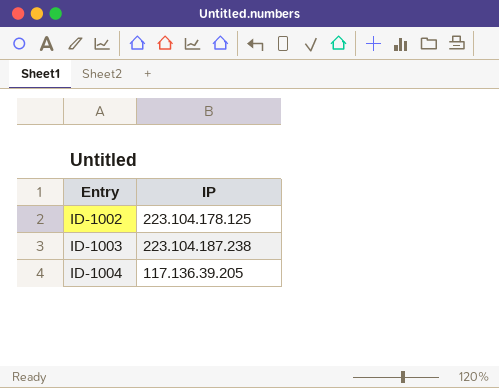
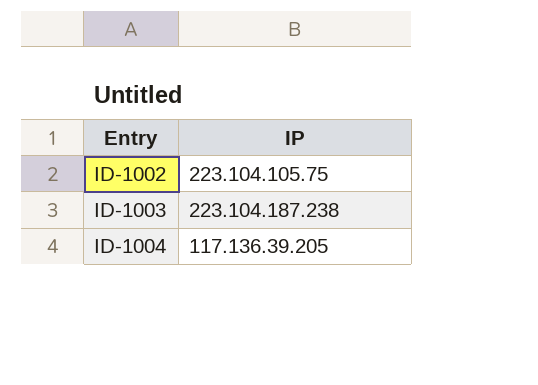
ID-1002 | IP: 223.104.178.125 -> 223.104.105.75

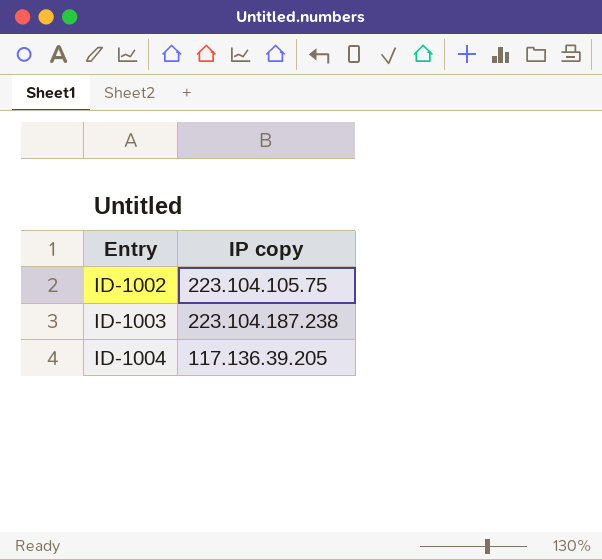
column name: IP -> IP copy

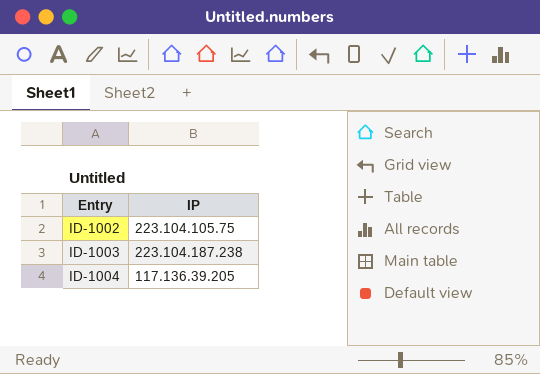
column name: IP copy -> IP

